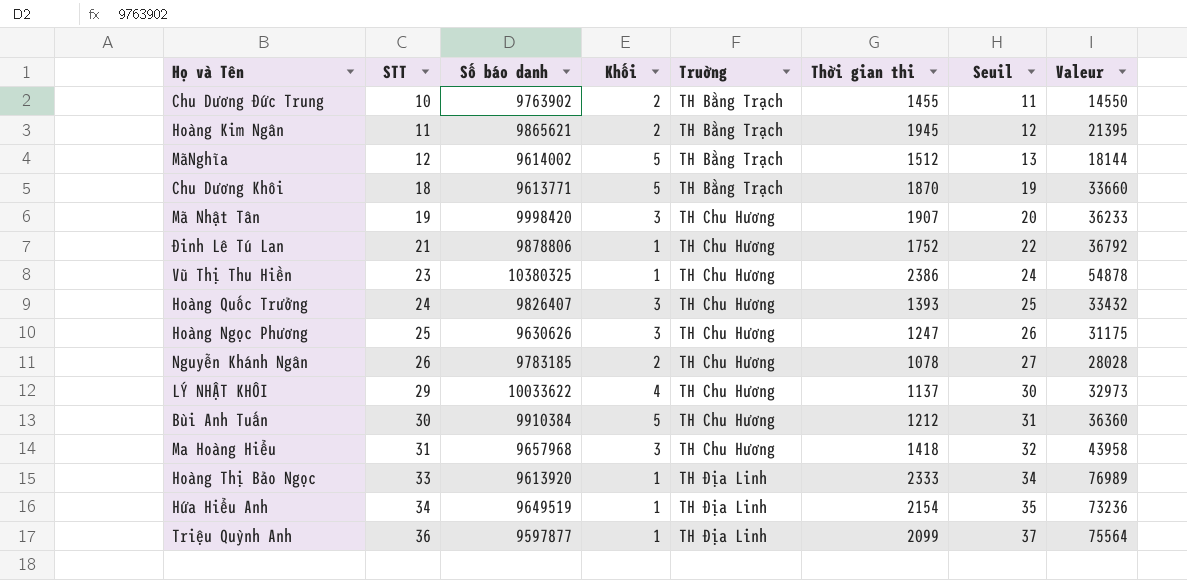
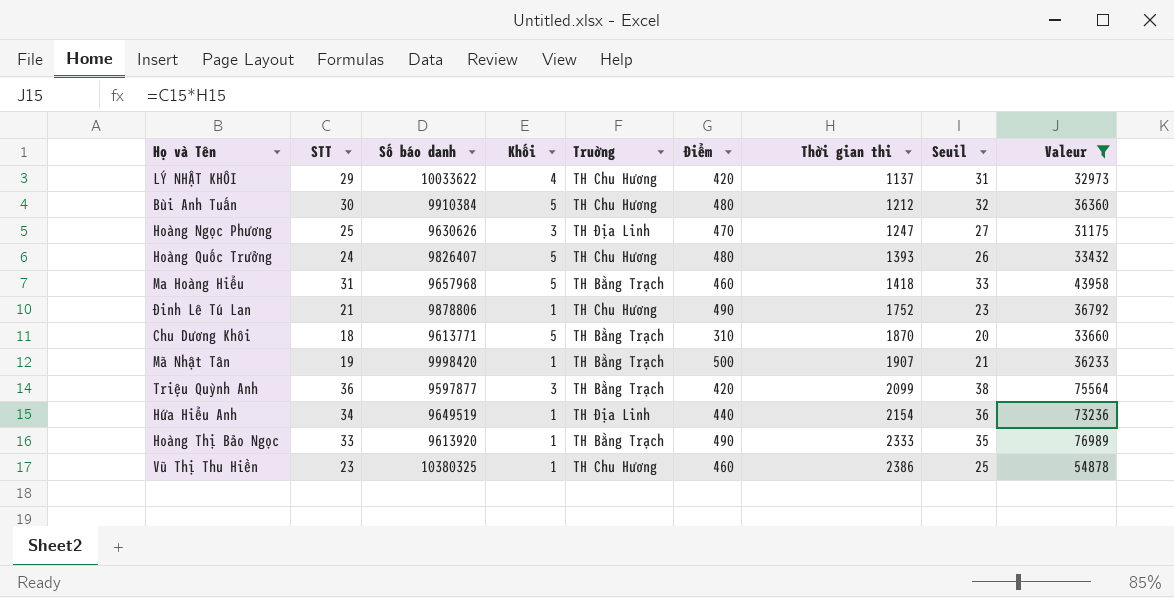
filter: none -> Valeur >= 31175
row order: STT ascending -> Thời gian thi ascending
column Điểm | position: none -> 6
column Seuil | formula: [STT] + 1 -> [STT] + 2
Hoàng Ngọc Phương | Truờng: TH Chu Hương -> TH Địa Linh
Hoàng Quốc Trưởng | Khối: 3 -> 5
Ma Hoàng Hiểu | Khối: 3 -> 5
Ma Hoàng Hiểu | Truờng: TH Chu Hương -> TH Bằng Trạch
Mã Nhật Tân | Khối: 3 -> 1
Mã Nhật Tân | Truờng: TH Chu Hương -> TH Bằng Trạch
Triệu Quỳnh Anh | Khối: 1 -> 3
Triệu Quỳnh Anh | Truờng: TH Địa Linh -> TH Bằng Trạch
Hoàng Thị Bảo Ngọc | Truờng: TH Địa Linh -> TH Bằng Trạch

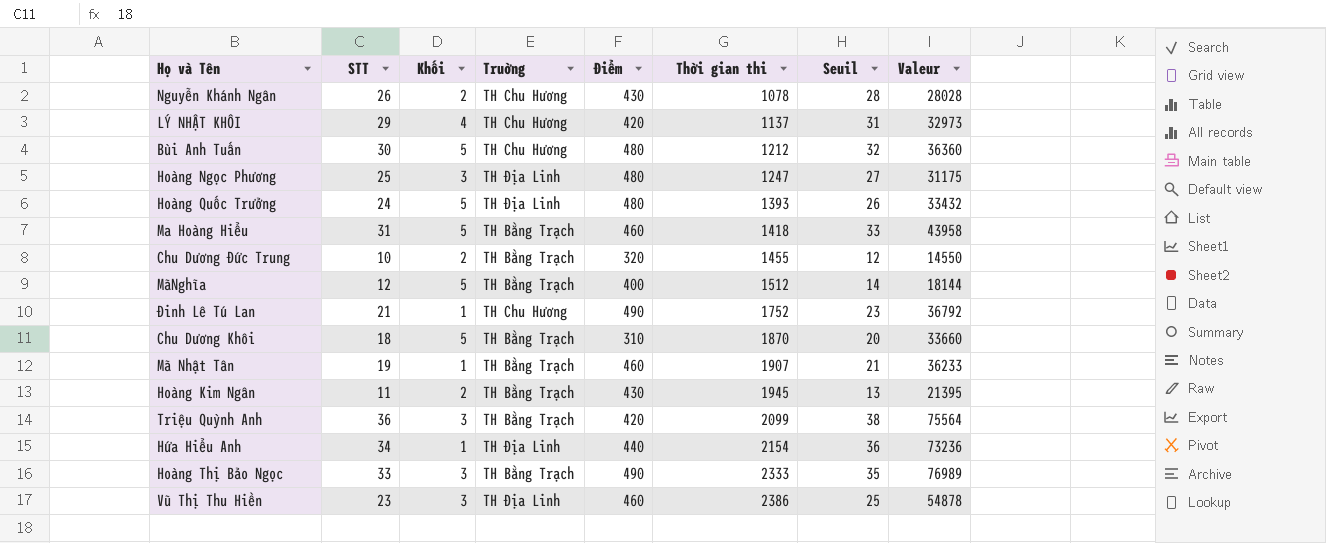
filter: Valeur >= 31175 -> none
column Số báo danh | position: 3 -> none
Hoàng Ngọc Phương | Điểm: 470 -> 480
Hoàng Quốc Trưởng | Truờng: TH Chu Hương -> TH Địa Linh
Mã Nhật Tân | Điểm: 500 -> 460
Hoàng Thị Bảo Ngọc | Khối: 1 -> 3
Vũ Thị Thu Hiền | Khối: 1 -> 3
Vũ Thị Thu Hiền | Truờng: TH Chu Hương -> TH Địa Linh

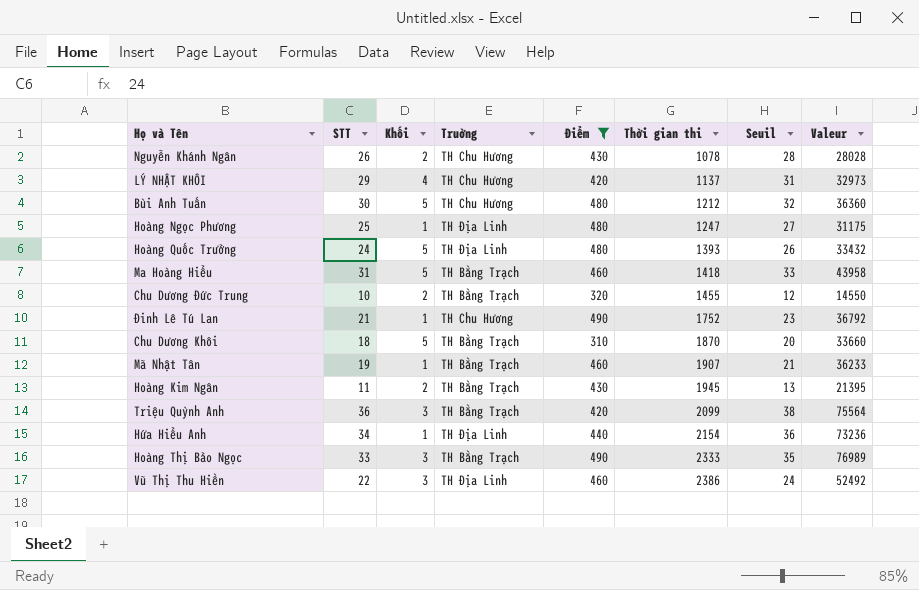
filter: none -> Điểm != 400
Hoàng Ngọc Phương | Khối: 3 -> 1
Vũ Thị Thu Hiền | STT: 23 -> 22
Vũ Thị Thu Hiền | Seuil: 25 -> 24
Vũ Thị Thu Hiền | Valeur: 54878 -> 52492

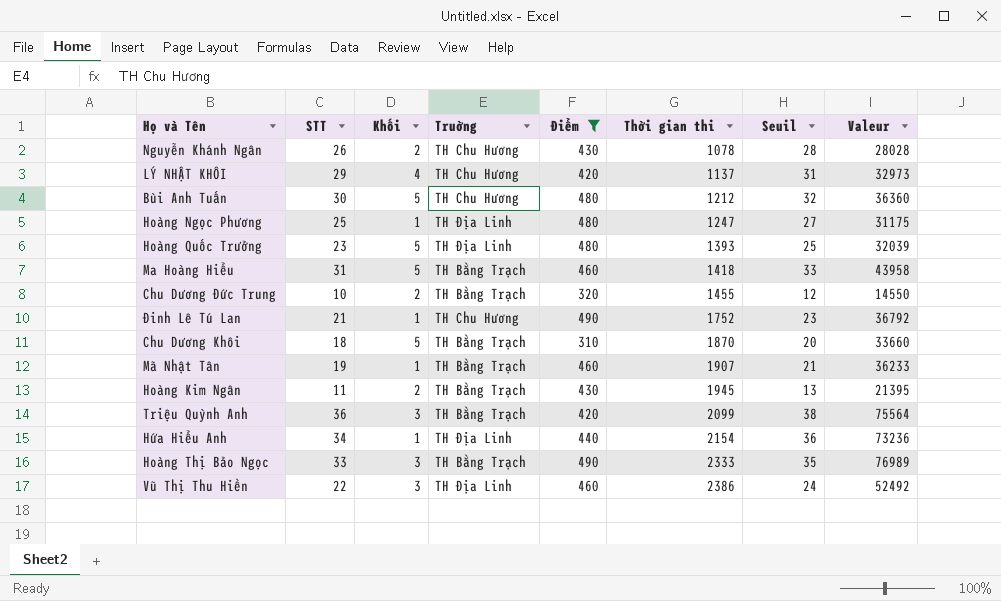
Hoàng Quốc Trưởng | STT: 24 -> 23
Hoàng Quốc Trưởng | Seuil: 26 -> 25
Hoàng Quốc Trưởng | Valeur: 33432 -> 32039

